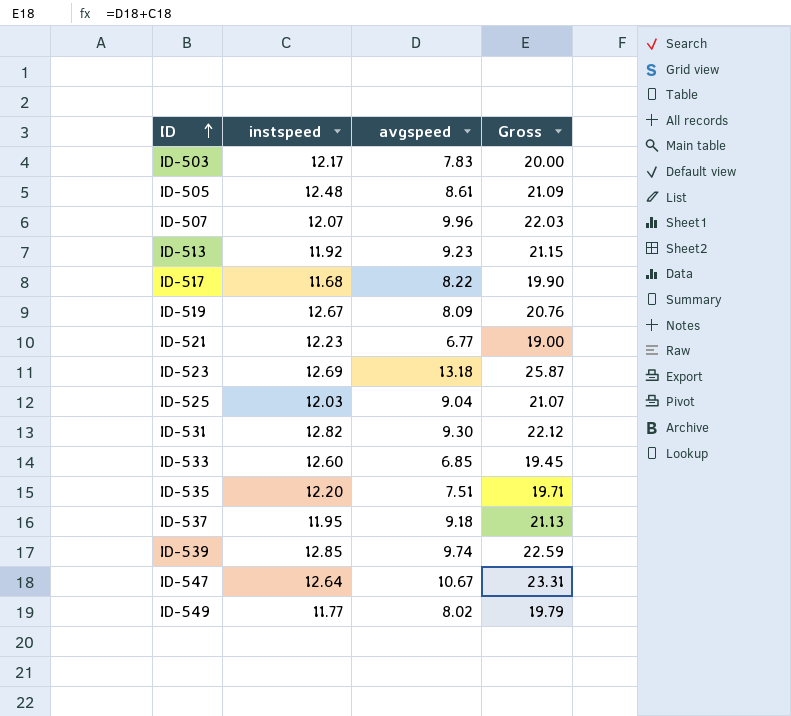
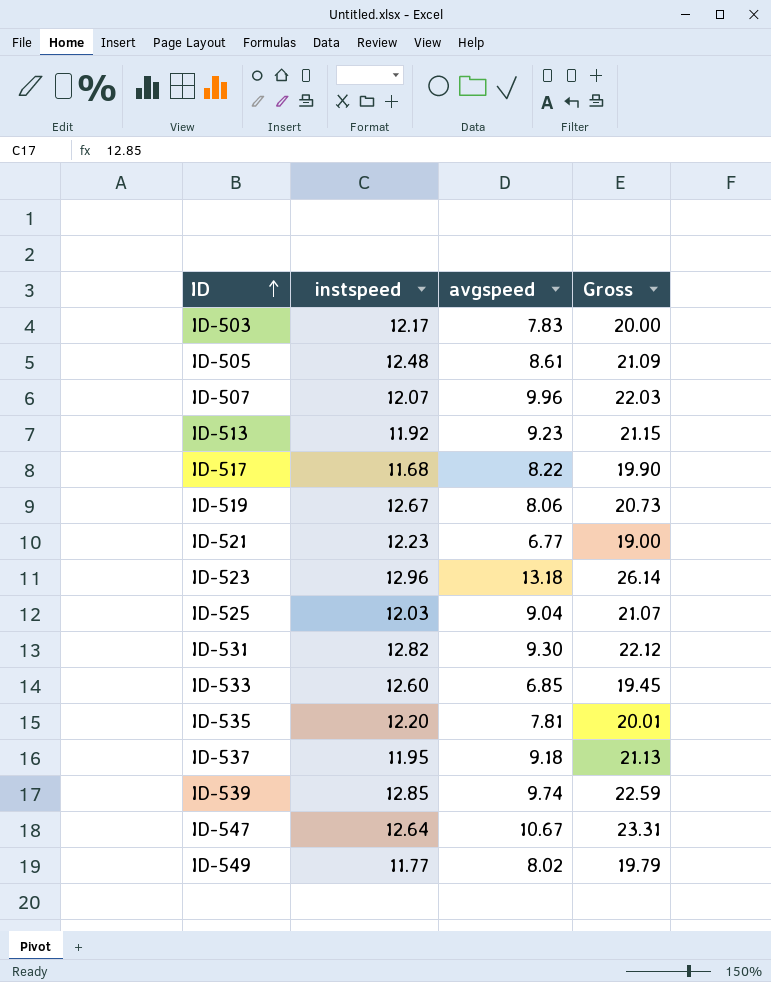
ID-519 | avgspeed: 8.09 -> 8.06
ID-519 | Gross: 20.76 -> 20.73
ID-523 | instspeed: 12.69 -> 12.96
ID-523 | Gross: 25.87 -> 26.14
ID-535 | avgspeed: 7.51 -> 7.81
ID-535 | Gross: 19.71 -> 20.01

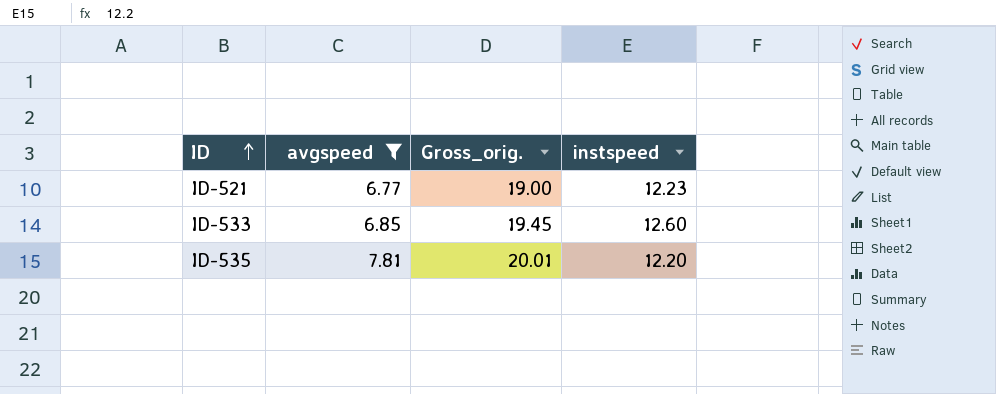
filter: none -> avgspeed <= 7.81
column name: Gross -> Gross_orig.
column instspeed | position: 2 -> 4

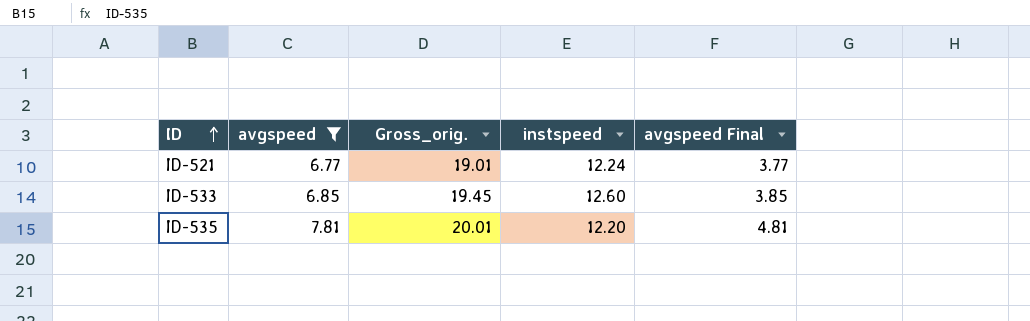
column avgspeed Final | formula: none -> [avgspeed] - 3
ID-521 | Gross_orig.: 19.00 -> 19.01
ID-521 | instspeed: 12.23 -> 12.24

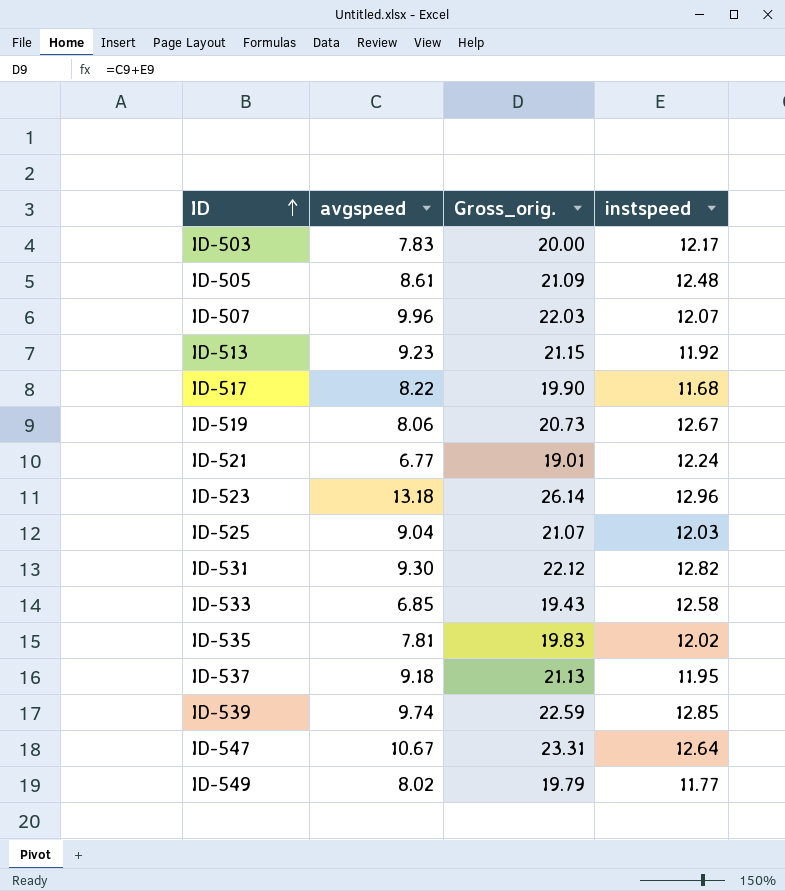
filter: avgspeed <= 7.81 -> none
column avgspeed Final | formula: [avgspeed] - 3 -> none
ID-533 | Gross_orig.: 19.45 -> 19.43
ID-533 | instspeed: 12.60 -> 12.58
ID-535 | Gross_orig.: 20.01 -> 19.83
ID-535 | instspeed: 12.20 -> 12.02

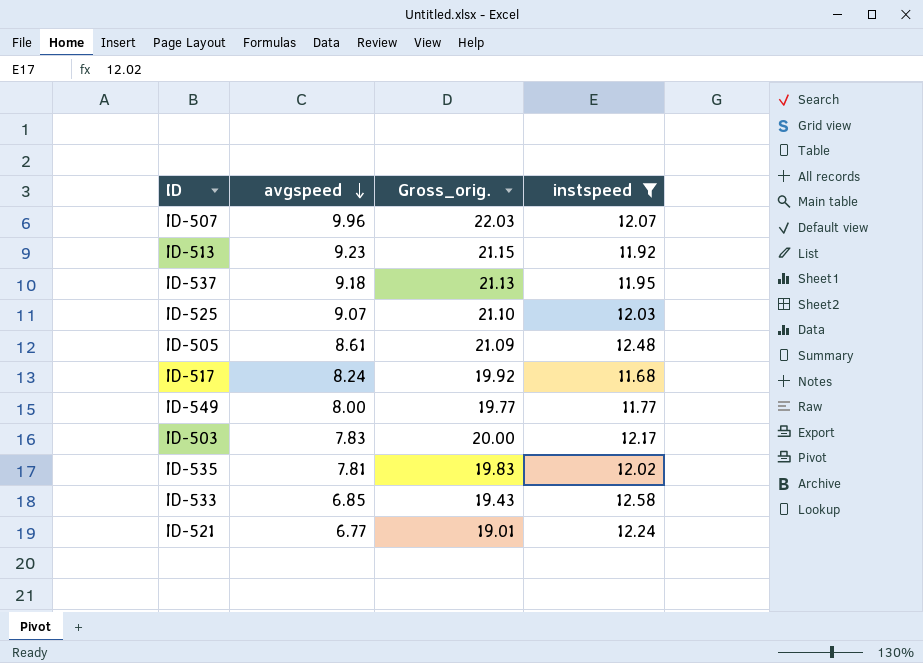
filter: none -> instspeed <= 12.58
row order: ID ascending -> avgspeed descending
ID-525 | avgspeed: 9.04 -> 9.07
ID-525 | Gross_orig.: 21.07 -> 21.10
ID-517 | avgspeed: 8.22 -> 8.24
ID-517 | Gross_orig.: 19.90 -> 19.92
ID-549 | avgspeed: 8.02 -> 8.00
ID-549 | Gross_orig.: 19.79 -> 19.77

